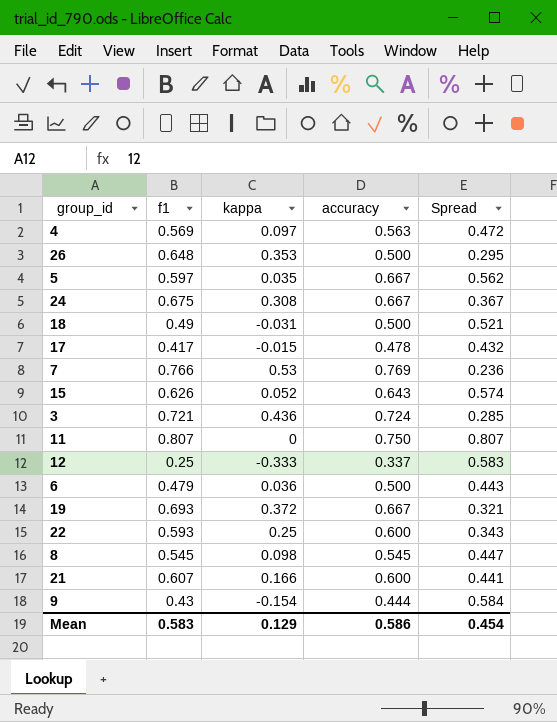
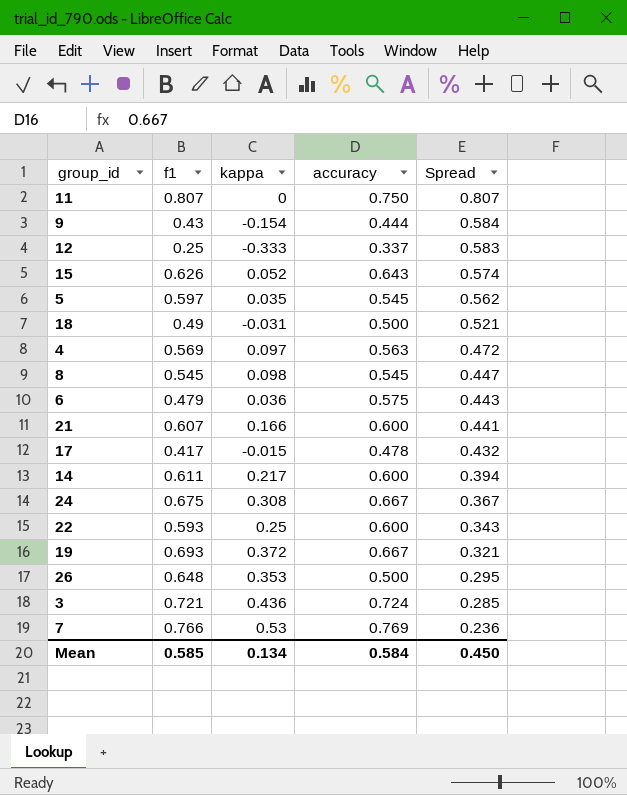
row order: none -> Spread descending
5 | accuracy: 0.667 -> 0.545
6 | accuracy: 0.500 -> 0.575
row 14: none -> 0.611 | 0.217 | 0.600 | 0.394
Mean | f1: 0.583 -> 0.585
Mean | kappa: 0.129 -> 0.134
Mean | accuracy: 0.586 -> 0.584
Mean | Spread: 0.454 -> 0.450

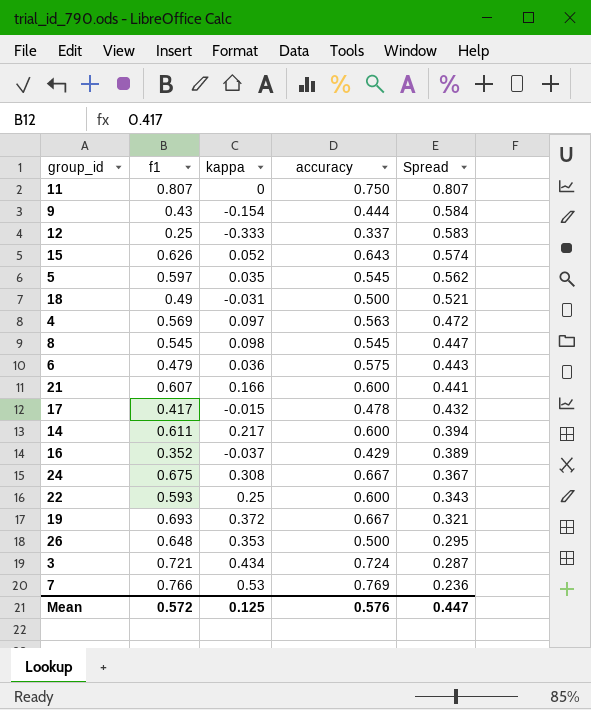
row 16: none -> 0.352 | -0.037 | 0.429 | 0.389
3 | kappa: 0.436 -> 0.434
3 | Spread: 0.285 -> 0.287
Mean | f1: 0.585 -> 0.572
Mean | kappa: 0.134 -> 0.125
Mean | accuracy: 0.584 -> 0.576
Mean | Spread: 0.450 -> 0.447

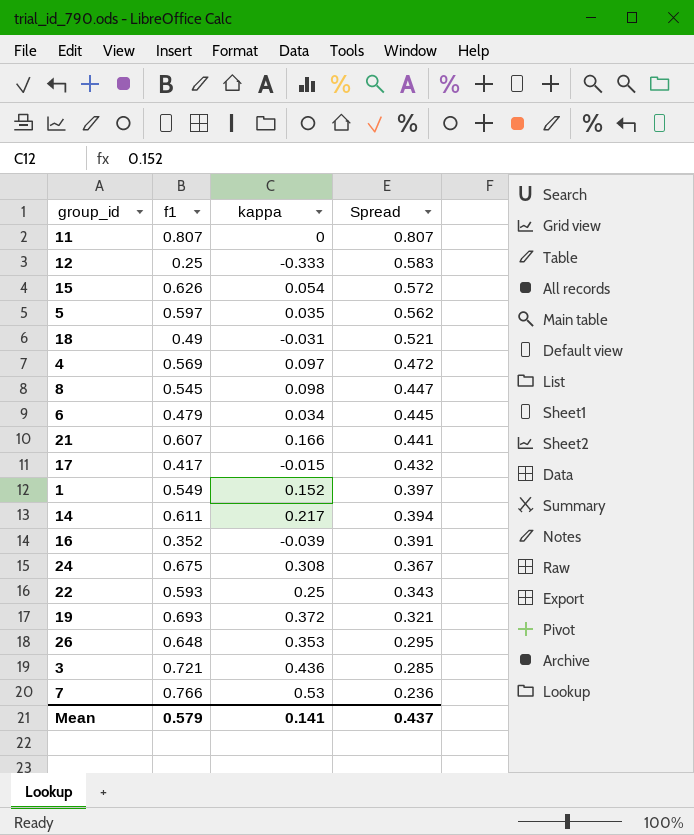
column accuracy | position: 4 -> none
row 9: 0.43 | -0.154 | 0.444 | 0.584 -> none
15 | kappa: 0.052 -> 0.054
15 | Spread: 0.574 -> 0.572
6 | kappa: 0.036 -> 0.034
6 | Spread: 0.443 -> 0.445
row 1: none -> 0.549 | 0.152 | 0.397
16 | kappa: -0.037 -> -0.039
16 | Spread: 0.389 -> 0.391
3 | kappa: 0.434 -> 0.436
3 | Spread: 0.287 -> 0.285
Mean | f1: 0.572 -> 0.579
Mean | kappa: 0.125 -> 0.141
Mean | Spread: 0.447 -> 0.437

